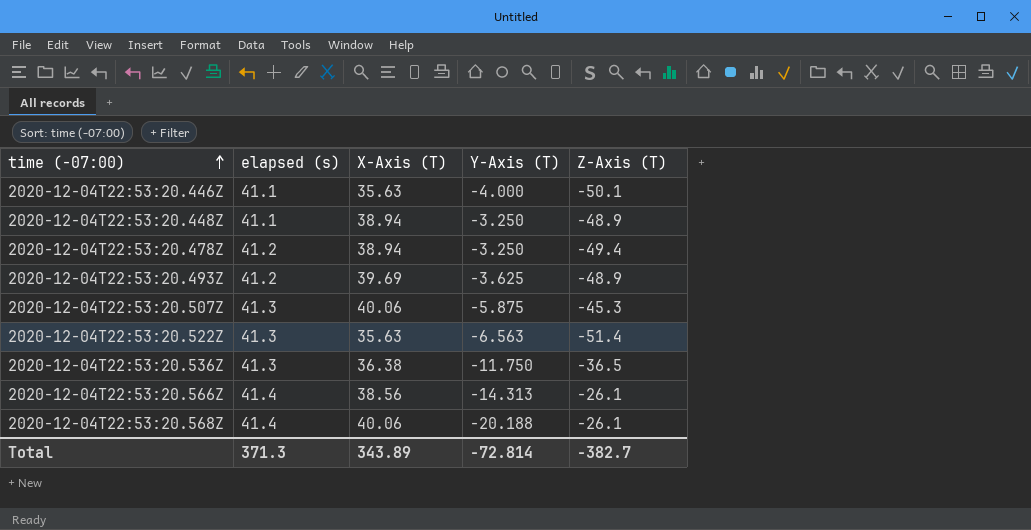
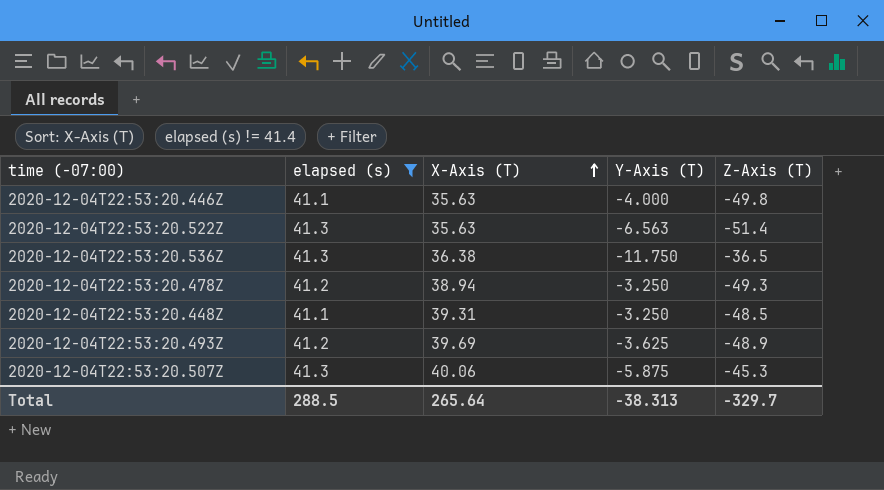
filter: none -> elapsed (s) != 41.4
row order: time (-07:00) ascending -> X-Axis (T) ascending
2020-12-04T22:53:20.446Z | Z-Axis (T): -50.1 -> -49.8
2020-12-04T22:53:20.478Z | Z-Axis (T): -49.4 -> -49.3
2020-12-04T22:53:20.448Z | X-Axis (T): 38.94 -> 39.31
2020-12-04T22:53:20.448Z | Z-Axis (T): -48.9 -> -48.5
Total | elapsed (s): 371.3 -> 288.5
Total | X-Axis (T): 343.89 -> 265.64
Total | Y-Axis (T): -72.814 -> -38.313
Total | Z-Axis (T): -382.7 -> -329.7

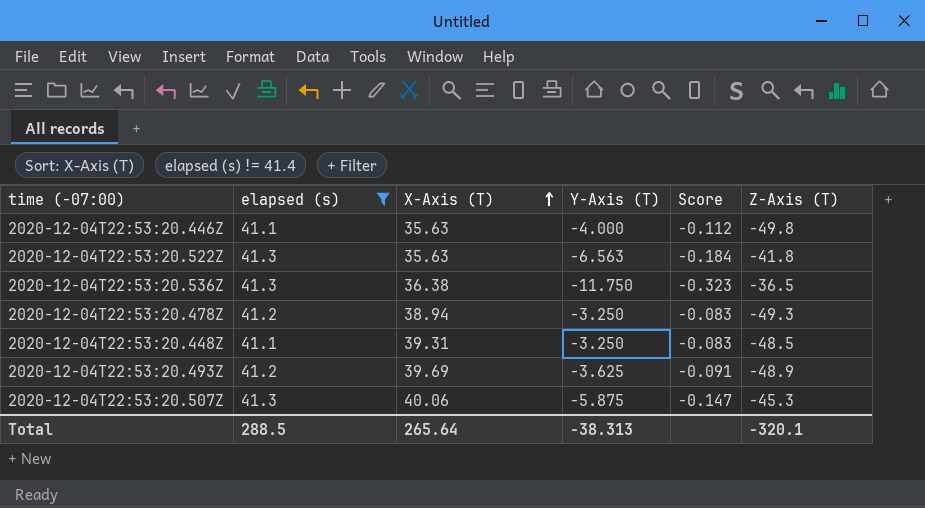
column Score | formula: none -> [Y-Axis (T)] / [X-Axis (T)]
2020-12-04T22:53:20.522Z | Z-Axis (T): -51.4 -> -41.8
Total | Z-Axis (T): -329.7 -> -320.1

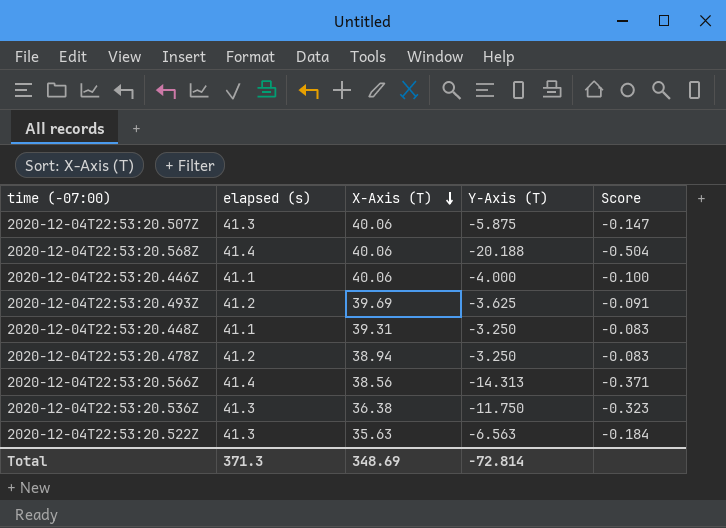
filter: elapsed (s) != 41.4 -> none
row order: X-Axis (T) ascending -> X-Axis (T) descending
column Z-Axis (T) | position: 6 -> none
2020-12-04T22:53:20.446Z | X-Axis (T): 35.63 -> 40.06
2020-12-04T22:53:20.446Z | Score: -0.112 -> -0.100
Total | elapsed (s): 288.5 -> 371.3
Total | X-Axis (T): 265.64 -> 348.69
Total | Y-Axis (T): -38.313 -> -72.814

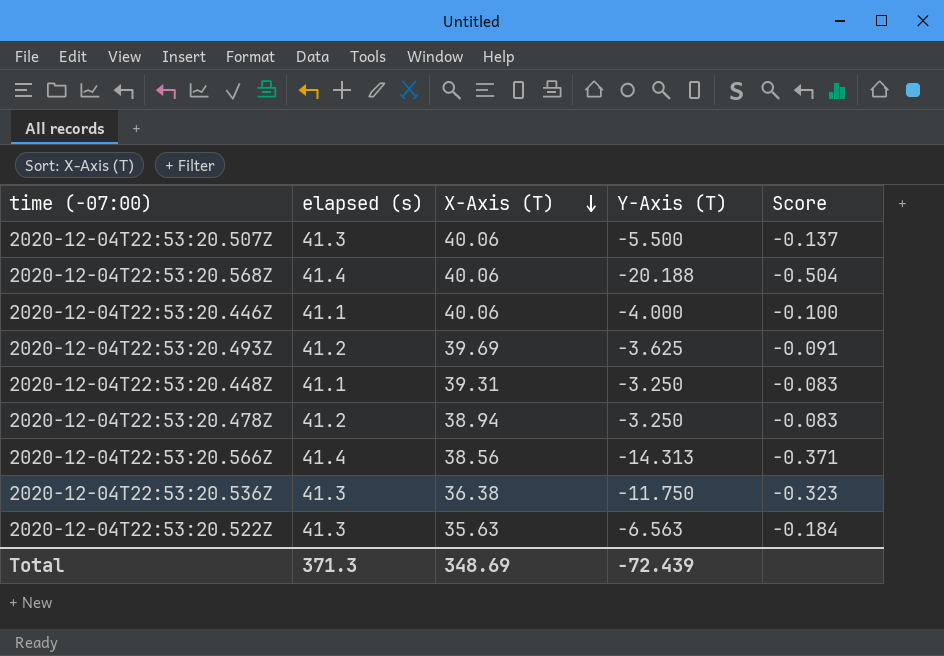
2020-12-04T22:53:20.507Z | Y-Axis (T): -5.875 -> -5.500
2020-12-04T22:53:20.507Z | Score: -0.147 -> -0.137
Total | Y-Axis (T): -72.814 -> -72.439

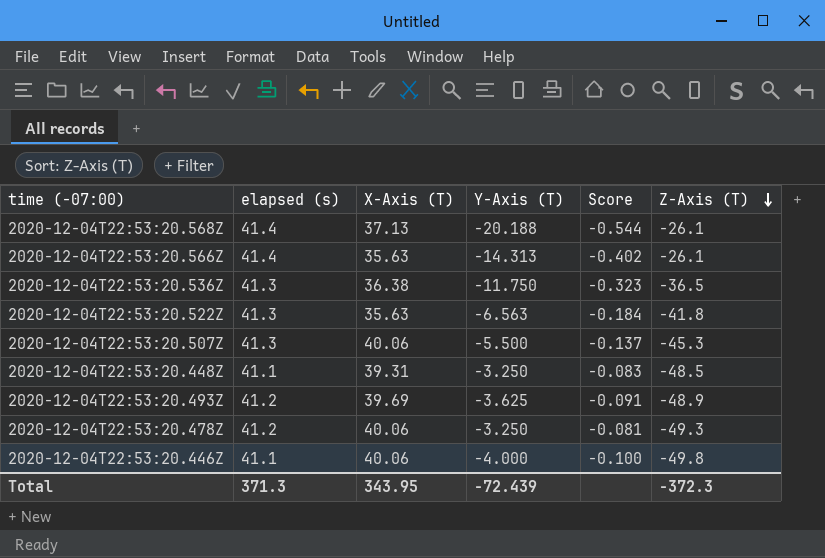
row order: X-Axis (T) descending -> Z-Axis (T) descending
column Z-Axis (T) | position: none -> 6
2020-12-04T22:53:20.568Z | X-Axis (T): 40.06 -> 37.13
2020-12-04T22:53:20.568Z | Score: -0.504 -> -0.544
2020-12-04T22:53:20.566Z | X-Axis (T): 38.56 -> 35.63
2020-12-04T22:53:20.566Z | Score: -0.371 -> -0.402
2020-12-04T22:53:20.478Z | X-Axis (T): 38.94 -> 40.06
2020-12-04T22:53:20.478Z | Score: -0.083 -> -0.081
Total | X-Axis (T): 348.69 -> 343.95

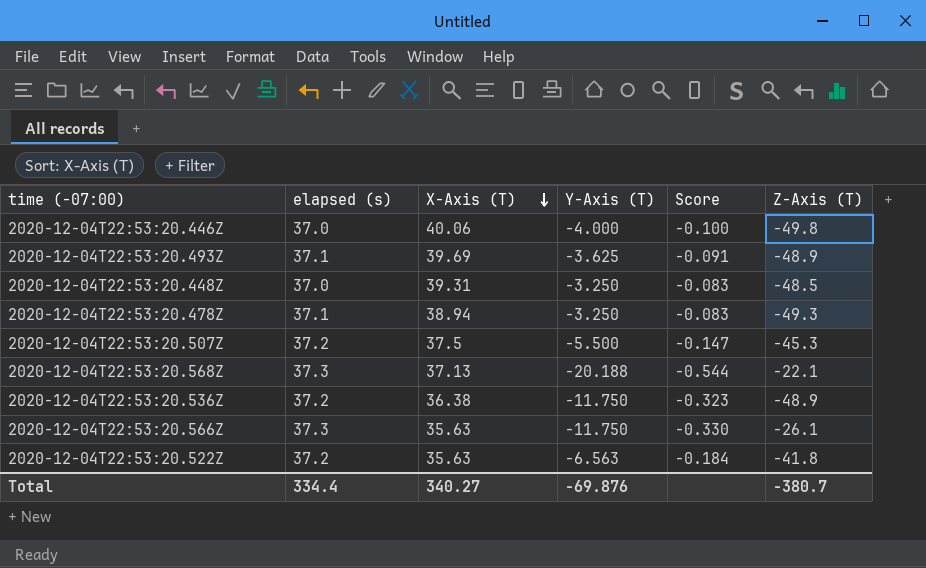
row order: Z-Axis (T) descending -> X-Axis (T) descending
2020-12-04T22:53:20.446Z | elapsed (s): 41.1 -> 37.0
2020-12-04T22:53:20.493Z | elapsed (s): 41.2 -> 37.1
2020-12-04T22:53:20.448Z | elapsed (s): 41.1 -> 37.0
2020-12-04T22:53:20.478Z | elapsed (s): 41.2 -> 37.1
2020-12-04T22:53:20.478Z | X-Axis (T): 40.06 -> 38.94
2020-12-04T22:53:20.478Z | Score: -0.081 -> -0.083
2020-12-04T22:53:20.507Z | elapsed (s): 41.3 -> 37.2
2020-12-04T22:53:20.507Z | X-Axis (T): 40.06 -> 37.5
2020-12-04T22:53:20.507Z | Score: -0.137 -> -0.147
2020-12-04T22:53:20.568Z | elapsed (s): 41.4 -> 37.3
2020-12-04T22:53:20.568Z | Z-Axis (T): -26.1 -> -22.1
2020-12-04T22:53:20.536Z | elapsed (s): 41.3 -> 37.2
2020-12-04T22:53:20.536Z | Z-Axis (T): -36.5 -> -48.9
2020-12-04T22:53:20.566Z | elapsed (s): 41.4 -> 37.3
2020-12-04T22:53:20.566Z | Y-Axis (T): -14.313 -> -11.750
2020-12-04T22:53:20.566Z | Score: -0.402 -> -0.330
2020-12-04T22:53:20.522Z | elapsed (s): 41.3 -> 37.2
Total | elapsed (s): 371.3 -> 334.4
Total | X-Axis (T): 343.95 -> 340.27
Total | Y-Axis (T): -72.439 -> -69.876
Total | Z-Axis (T): -372.3 -> -380.7

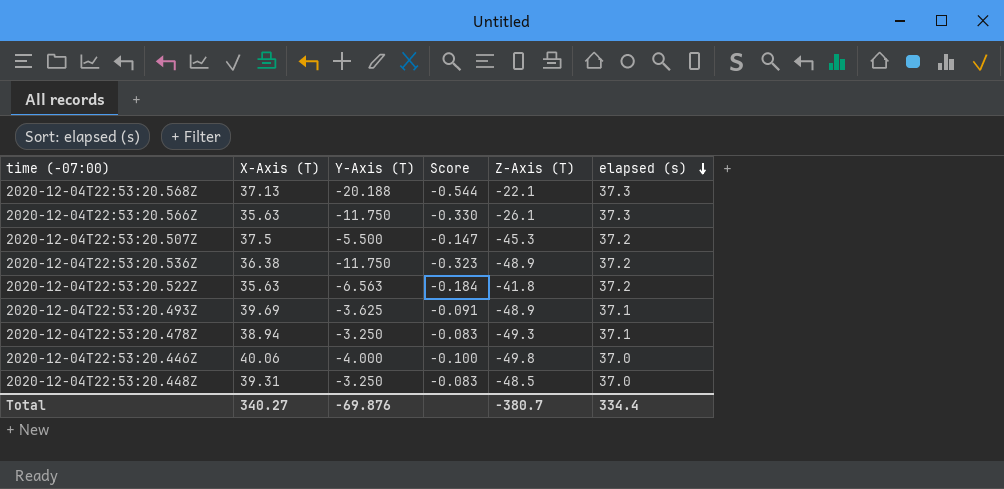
row order: X-Axis (T) descending -> elapsed (s) descending
column elapsed (s) | position: 2 -> 6

